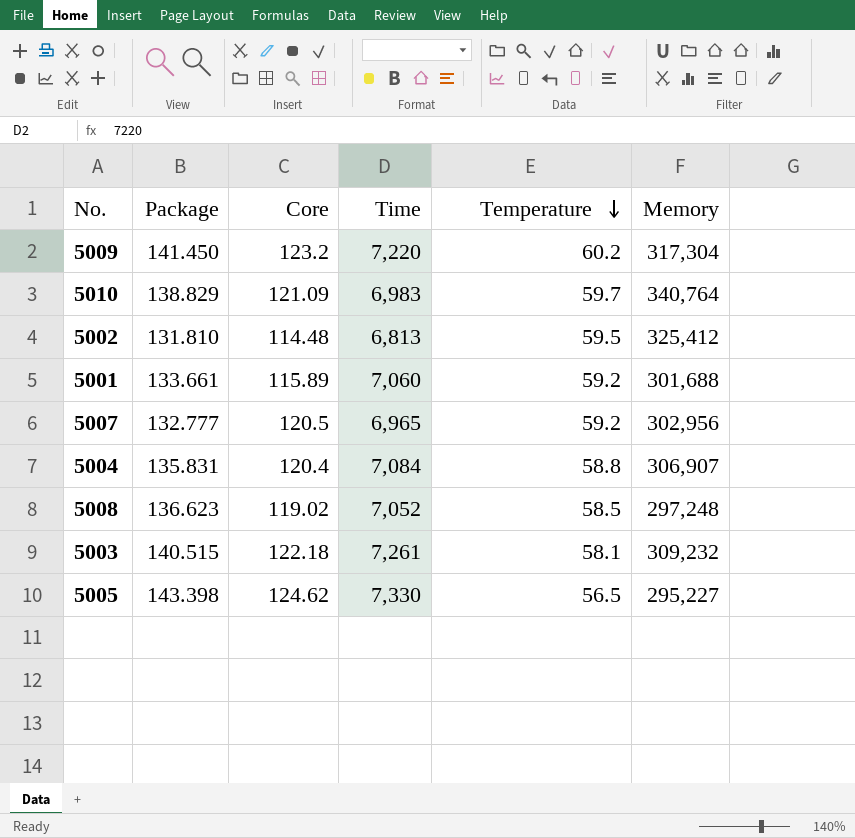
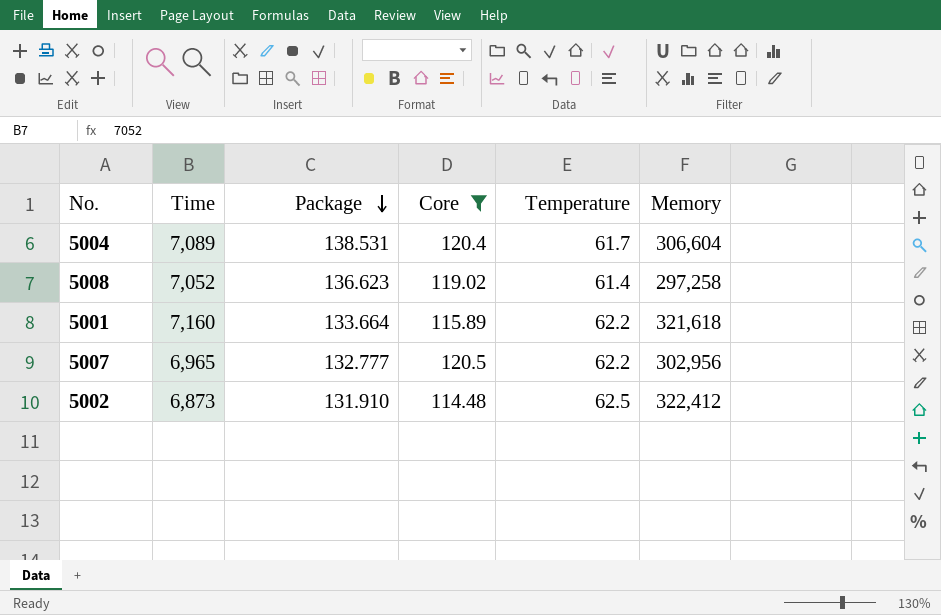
filter: none -> Core <= 120.5
row order: Temperature descending -> Package descending
column Time | position: 4 -> 2
5004 | Time: 7,084 -> 7,089
5004 | Package: 135.831 -> 138.531
5004 | Temperature: 58.8 -> 61.7
5004 | Memory: 306,907 -> 306,604
5008 | Temperature: 58.5 -> 61.4
5008 | Memory: 297,248 -> 297,258
5001 | Time: 7,060 -> 7,160
5001 | Package: 133.661 -> 133.664
5001 | Temperature: 59.2 -> 62.2
5001 | Memory: 301,688 -> 321,618
5007 | Temperature: 59.2 -> 62.2
5002 | Time: 6,813 -> 6,873
5002 | Package: 131.810 -> 131.910
5002 | Temperature: 59.5 -> 62.5
5002 | Memory: 325,412 -> 322,412

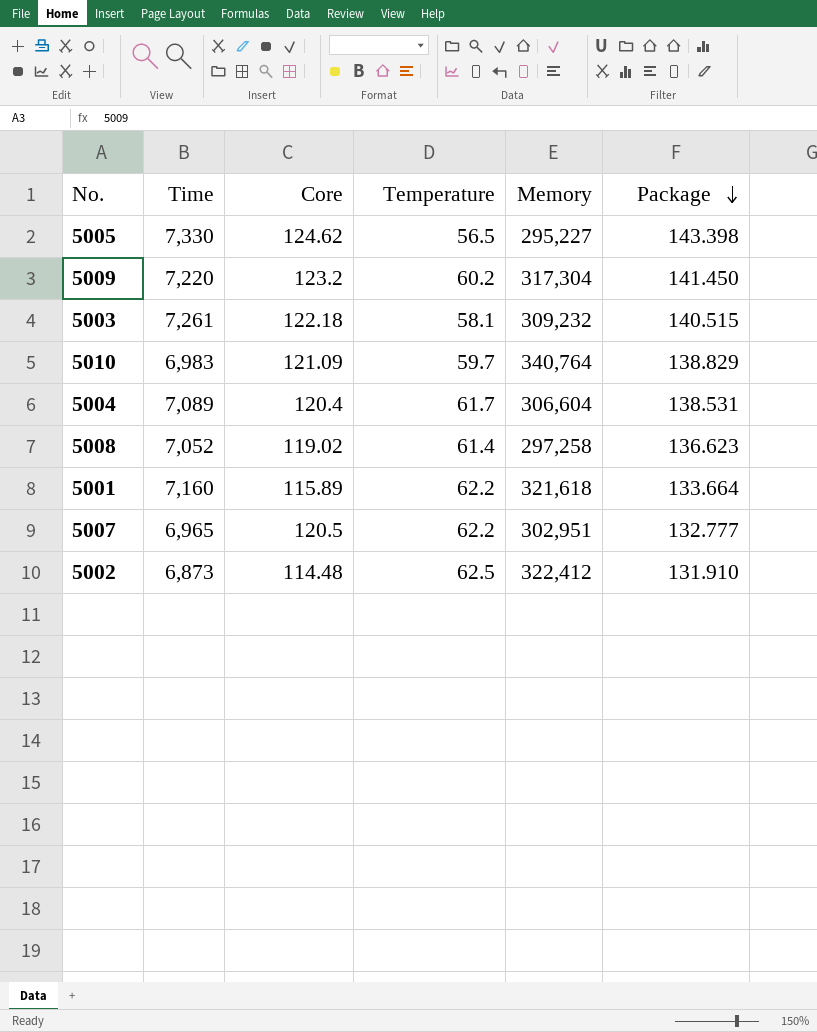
filter: Core <= 120.5 -> none
column Package | position: 3 -> 6
5007 | Memory: 302,956 -> 302,951

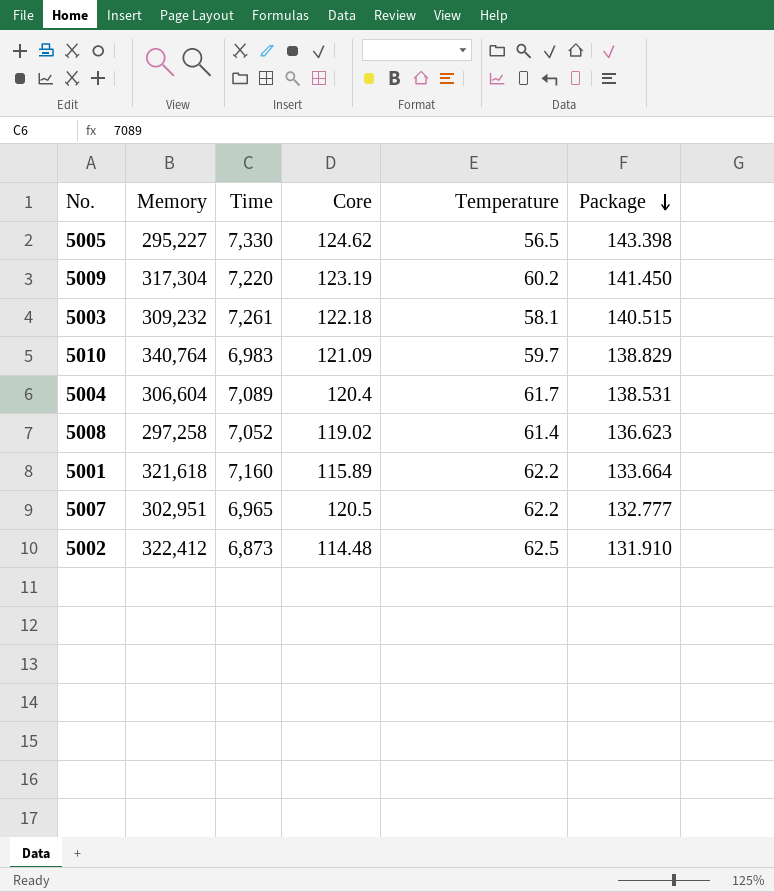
column Memory | position: 5 -> 2
5009 | Core: 123.2 -> 123.19

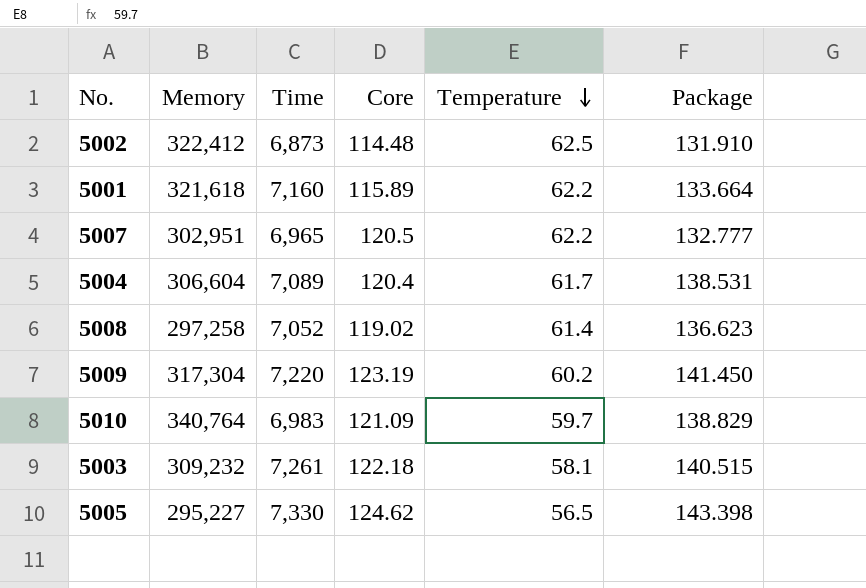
row order: Package descending -> Temperature descending

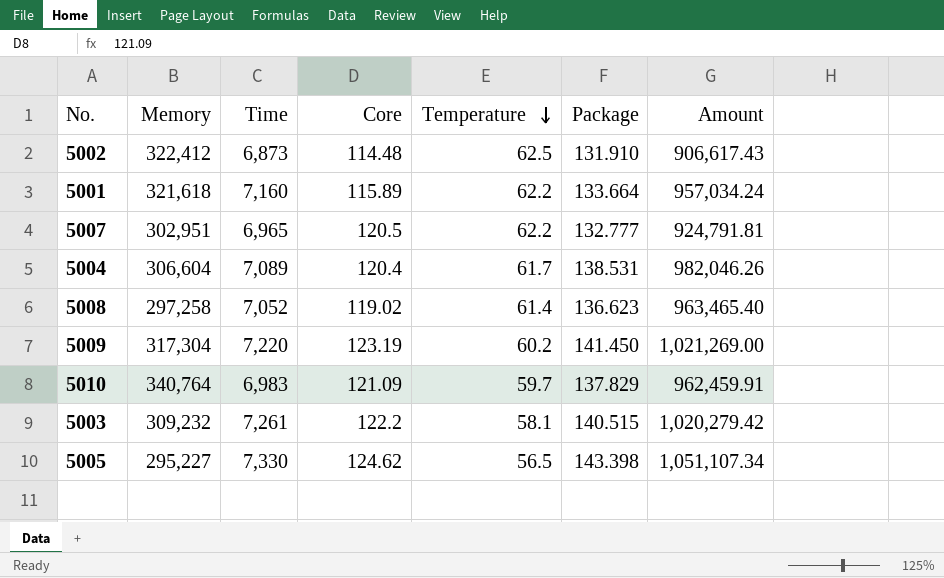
column Amount | formula: none -> [Time] * [Package]
5010 | Package: 138.829 -> 137.829
5003 | Core: 122.18 -> 122.2

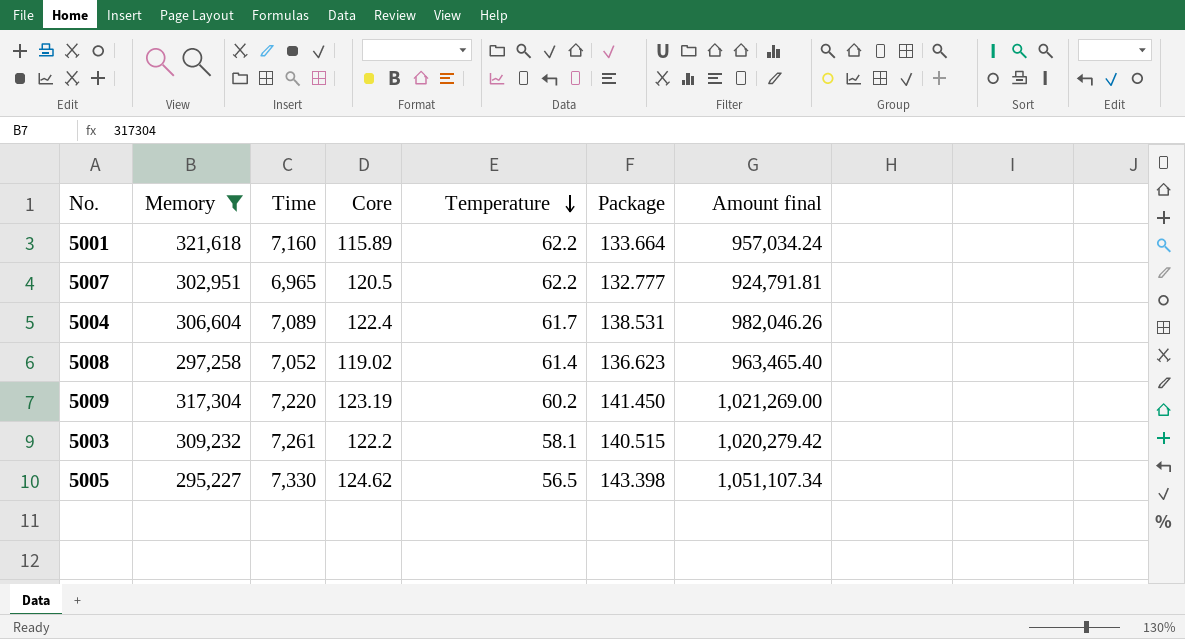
filter: none -> Memory <= 321,618
column name: Amount -> Amount final
5004 | Core: 120.4 -> 122.4

